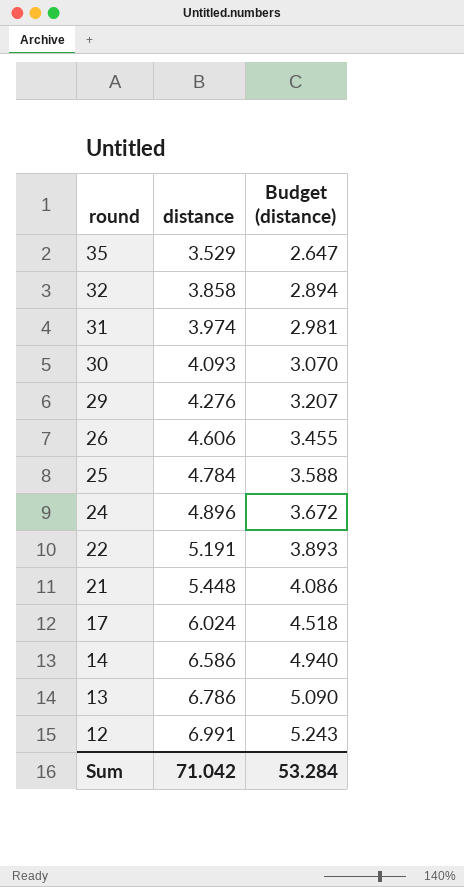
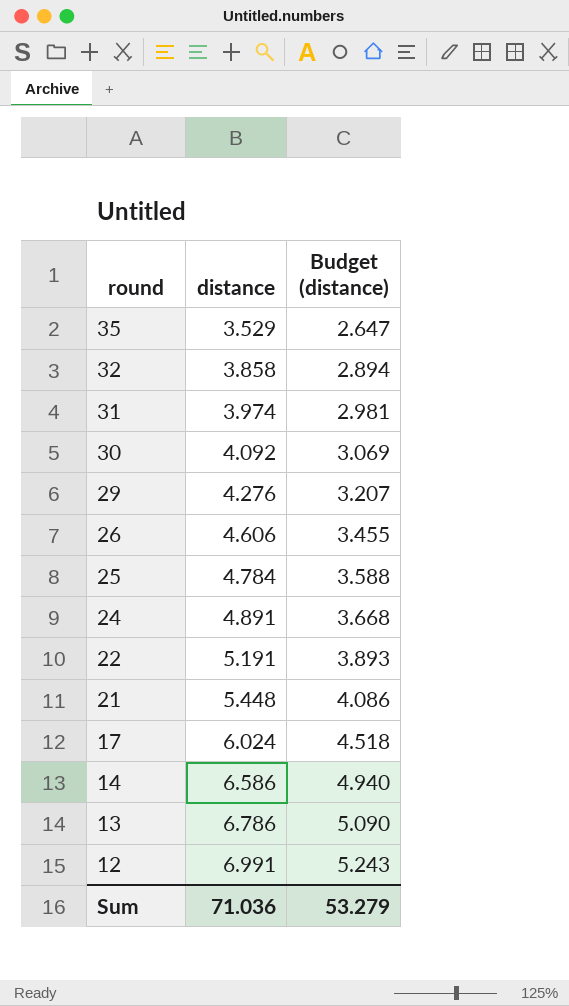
30 | distance: 4.093 -> 4.092
30 | Budget (distance): 3.070 -> 3.069
24 | distance: 4.896 -> 4.891
24 | Budget (distance): 3.672 -> 3.668
Sum | distance: 71.042 -> 71.036
Sum | Budget (distance): 53.284 -> 53.279

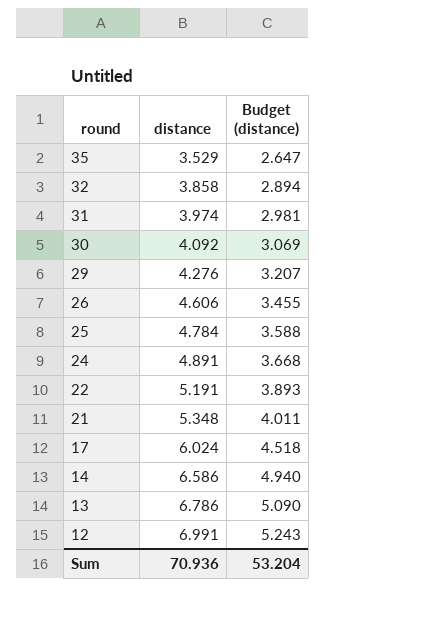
21 | distance: 5.448 -> 5.348
21 | Budget (distance): 4.086 -> 4.011
Sum | distance: 71.036 -> 70.936
Sum | Budget (distance): 53.279 -> 53.204

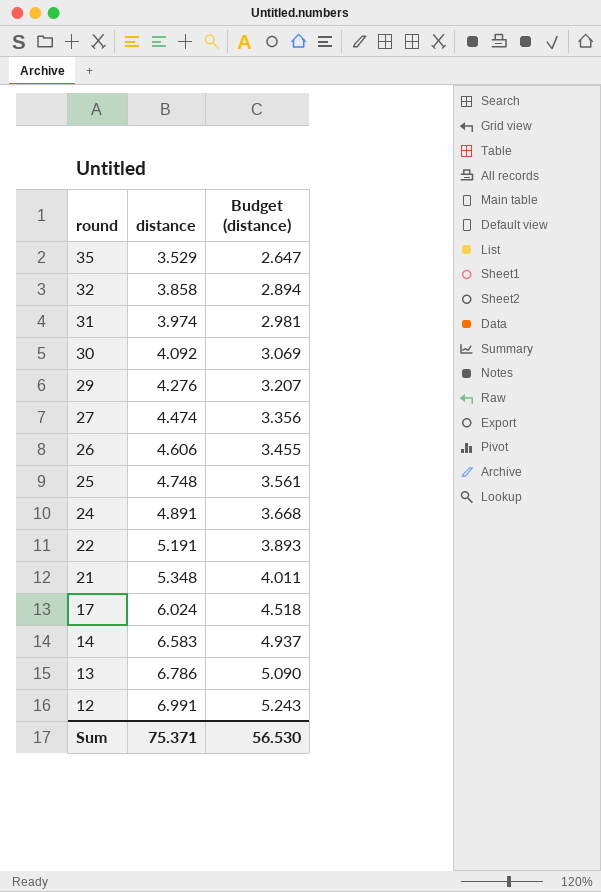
row 27: none -> 4.474 | 3.356
25 | distance: 4.784 -> 4.748
25 | Budget (distance): 3.588 -> 3.561
14 | distance: 6.586 -> 6.583
14 | Budget (distance): 4.940 -> 4.937
Sum | distance: 70.936 -> 75.371
Sum | Budget (distance): 53.204 -> 56.530

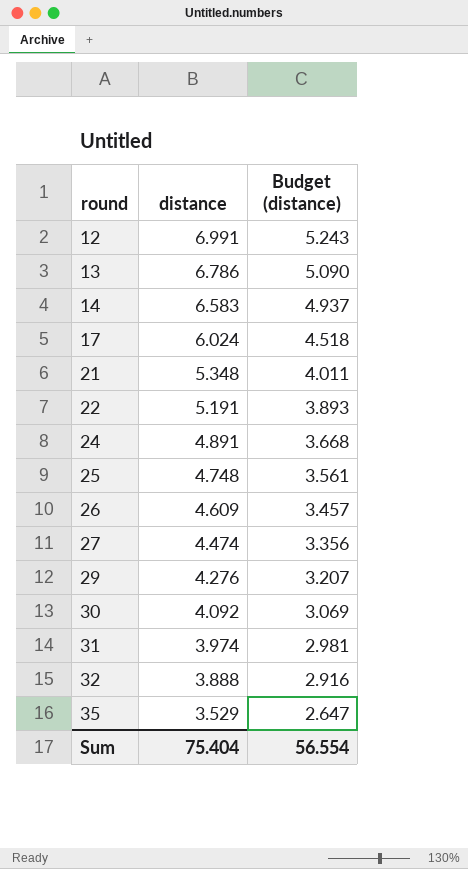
row order: round descending -> round ascending
26 | distance: 4.606 -> 4.609
26 | Budget (distance): 3.455 -> 3.457
32 | distance: 3.858 -> 3.888
32 | Budget (distance): 2.894 -> 2.916
Sum | distance: 75.371 -> 75.404
Sum | Budget (distance): 56.530 -> 56.554

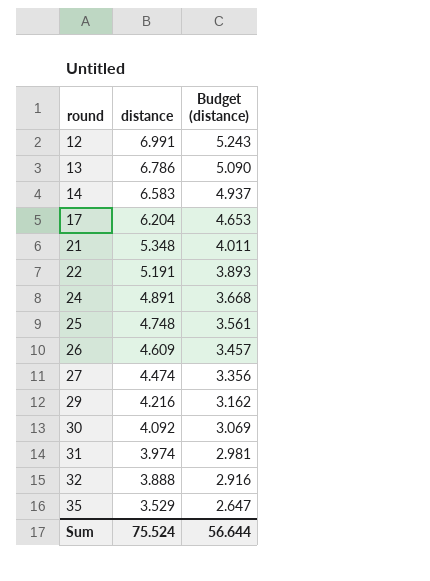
17 | distance: 6.024 -> 6.204
17 | Budget (distance): 4.518 -> 4.653
29 | distance: 4.276 -> 4.216
29 | Budget (distance): 3.207 -> 3.162
Sum | distance: 75.404 -> 75.524
Sum | Budget (distance): 56.554 -> 56.644

